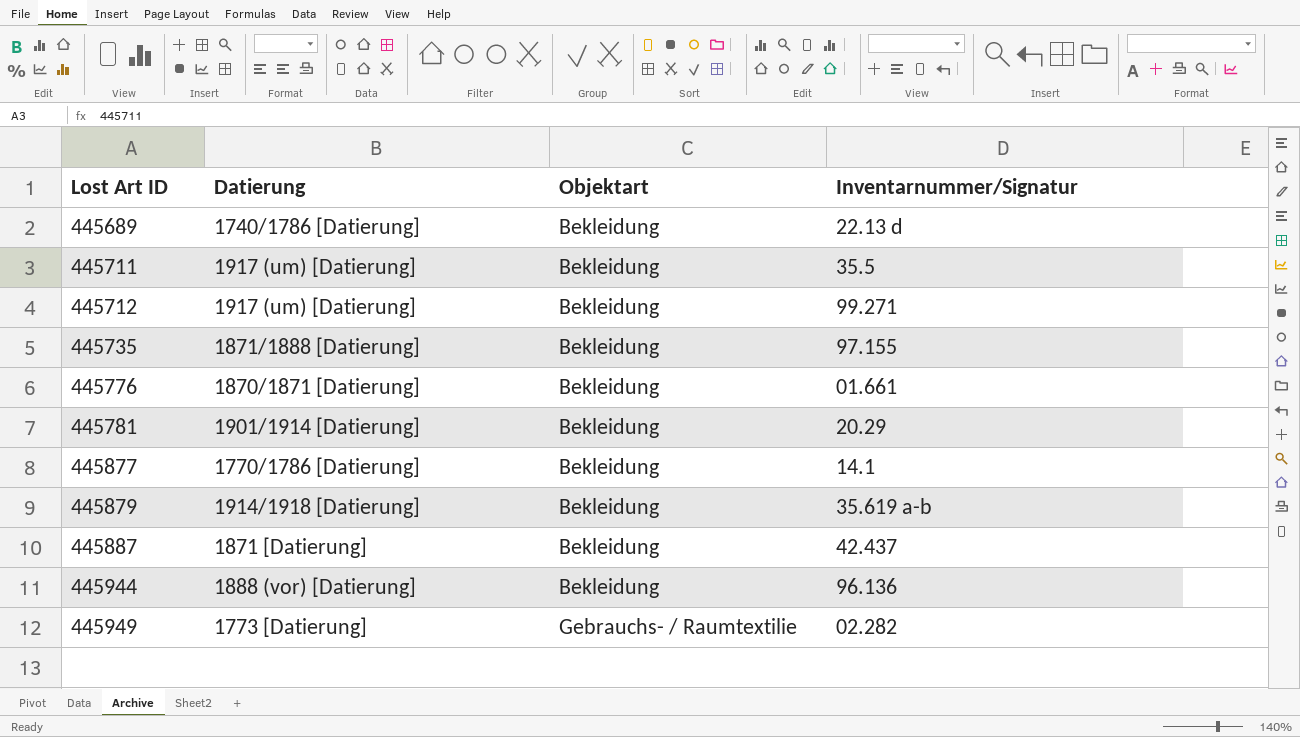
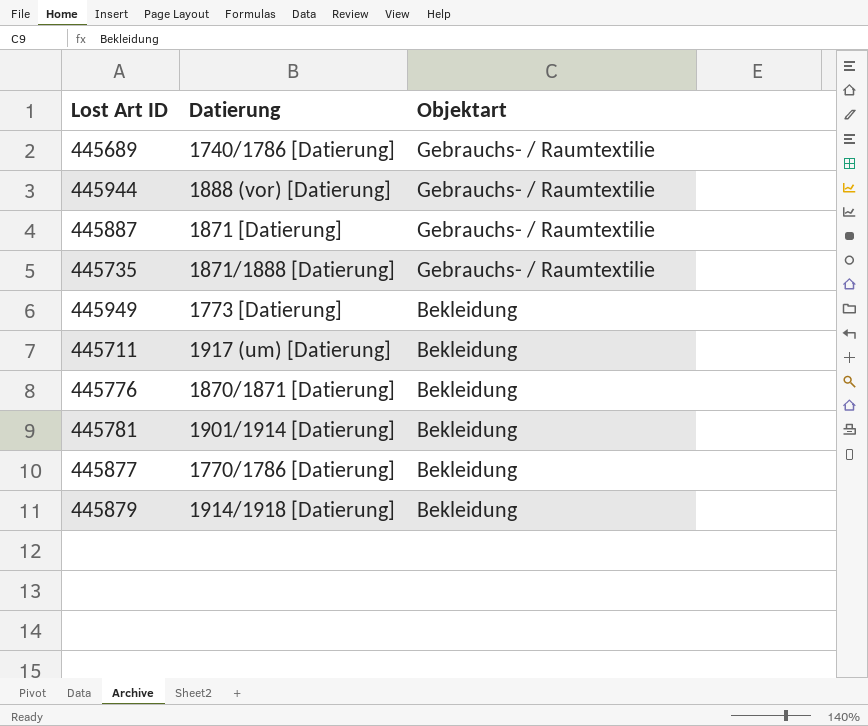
row order: Lost Art ID ascending -> Objektart descending
column Inventarnummer/Signatur | position: 4 -> none
row 445712: 1917 (um) [Datierung] | Bekleidung | 99.271 -> none
445689 | Objektart: Bekleidung -> Gebrauchs- / Raumtextilie
445944 | Objektart: Bekleidung -> Gebrauchs- / Raumtextilie
445887 | Objektart: Bekleidung -> Gebrauchs- / Raumtextilie
445735 | Objektart: Bekleidung -> Gebrauchs- / Raumtextilie
445949 | Objektart: Gebrauchs- / Raumtextilie -> Bekleidung

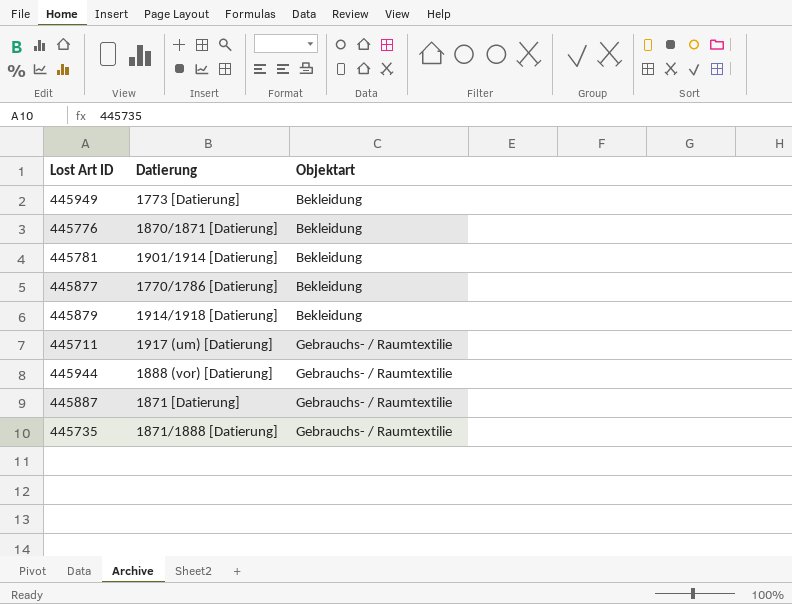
row order: Objektart descending -> Objektart ascending
row 445689: 1740/1786 [Datierung] | Gebrauchs- / Raumtextilie -> none
445711 | Objektart: Bekleidung -> Gebrauchs- / Raumtextilie

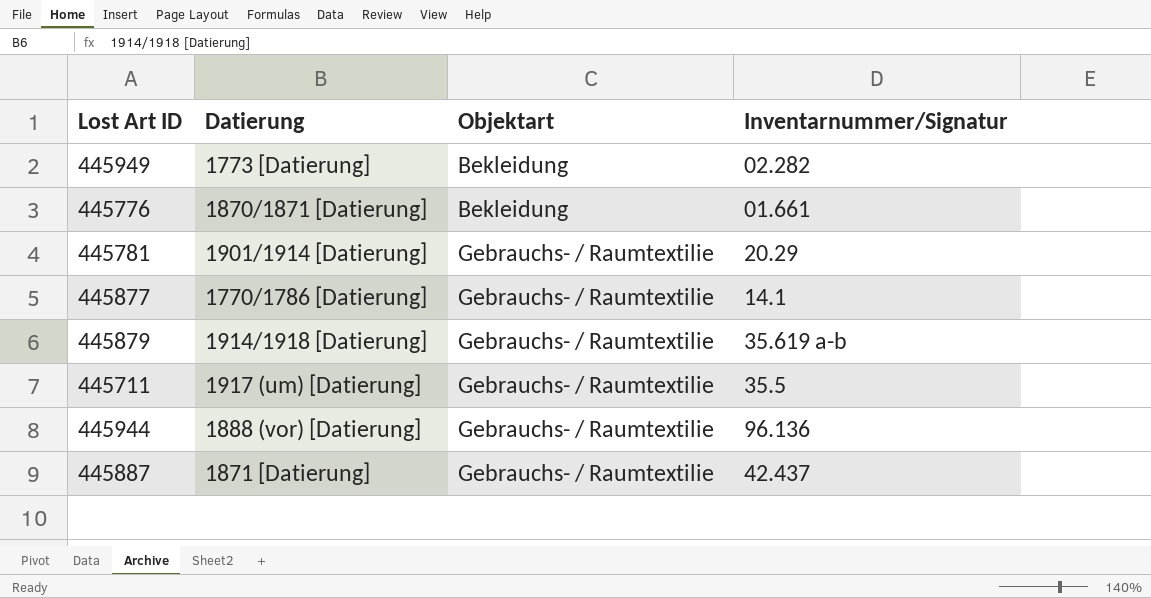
column Inventarnummer/Signatur | position: none -> 4
row 445735: 1871/1888 [Datierung] | Gebrauchs- / Raumtextilie -> none
445781 | Objektart: Bekleidung -> Gebrauchs- / Raumtextilie
445877 | Objektart: Bekleidung -> Gebrauchs- / Raumtextilie
445879 | Objektart: Bekleidung -> Gebrauchs- / Raumtextilie

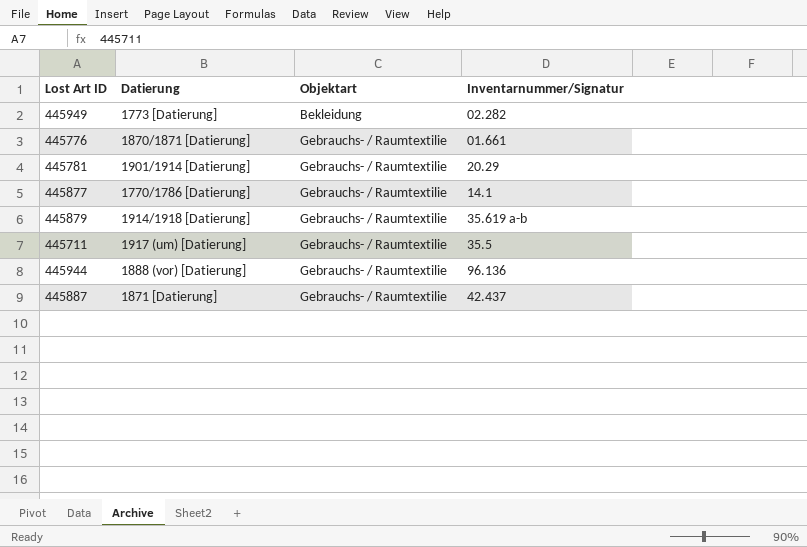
445776 | Objektart: Bekleidung -> Gebrauchs- / Raumtextilie

